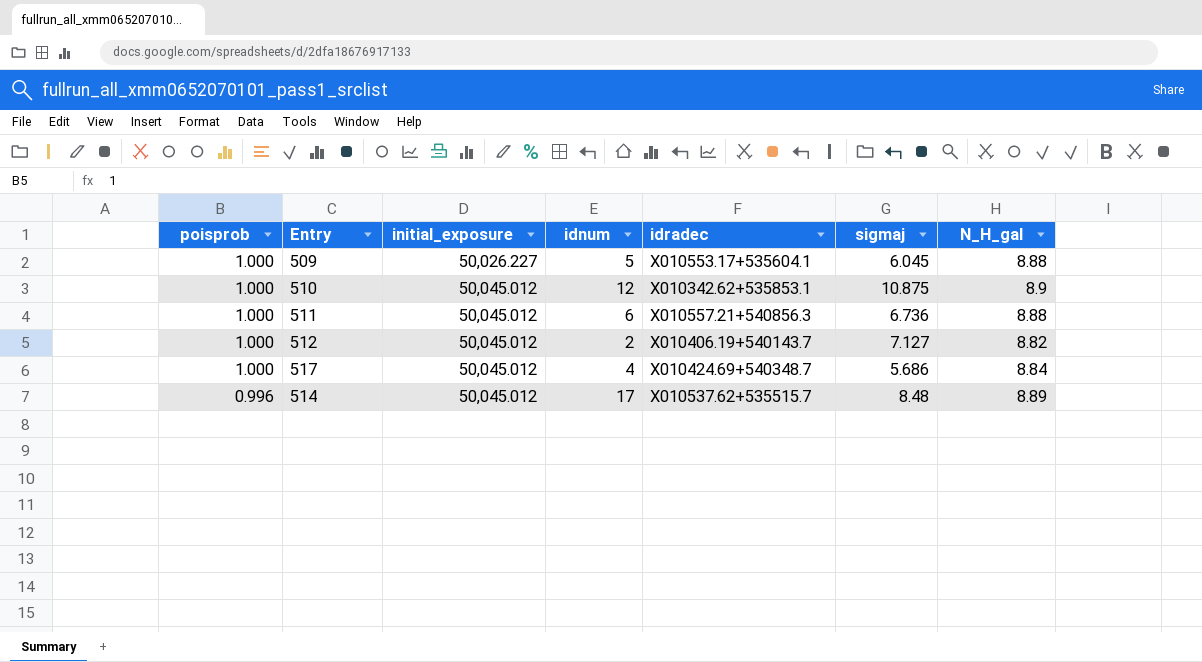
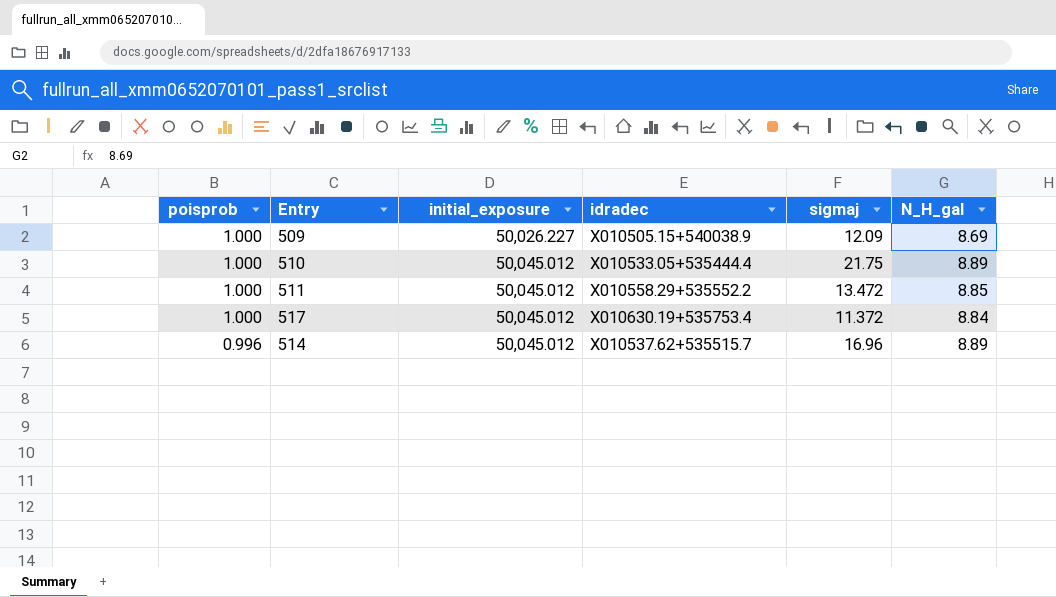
column idnum | position: 4 -> none
row 512: 1.000 | 50,045.012 | 2 | X010406.19+540143.7 | 7.127 | 8.82 -> none
509 | idradec: X010553.17+535604.1 -> X010505.15+540038.9
509 | sigmaj: 6.045 -> 12.09
509 | N_H_gal: 8.88 -> 8.69
510 | idradec: X010342.62+535853.1 -> X010533.05+535444.4
510 | sigmaj: 10.875 -> 21.75
510 | N_H_gal: 8.9 -> 8.89
511 | idradec: X010557.21+540856.3 -> X010558.29+535552.2
511 | sigmaj: 6.736 -> 13.472
511 | N_H_gal: 8.88 -> 8.85
517 | idradec: X010424.69+540348.7 -> X010630.19+535753.4
517 | sigmaj: 5.686 -> 11.372
514 | sigmaj: 8.48 -> 16.96

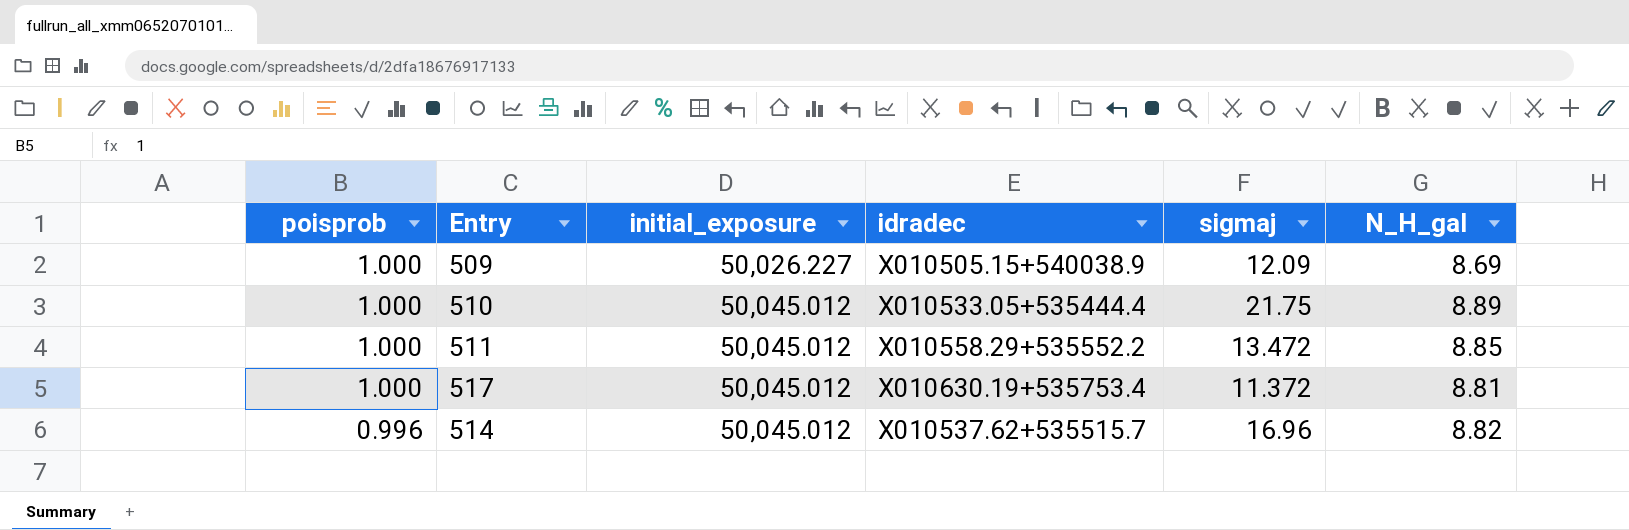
517 | N_H_gal: 8.84 -> 8.81
514 | N_H_gal: 8.89 -> 8.82

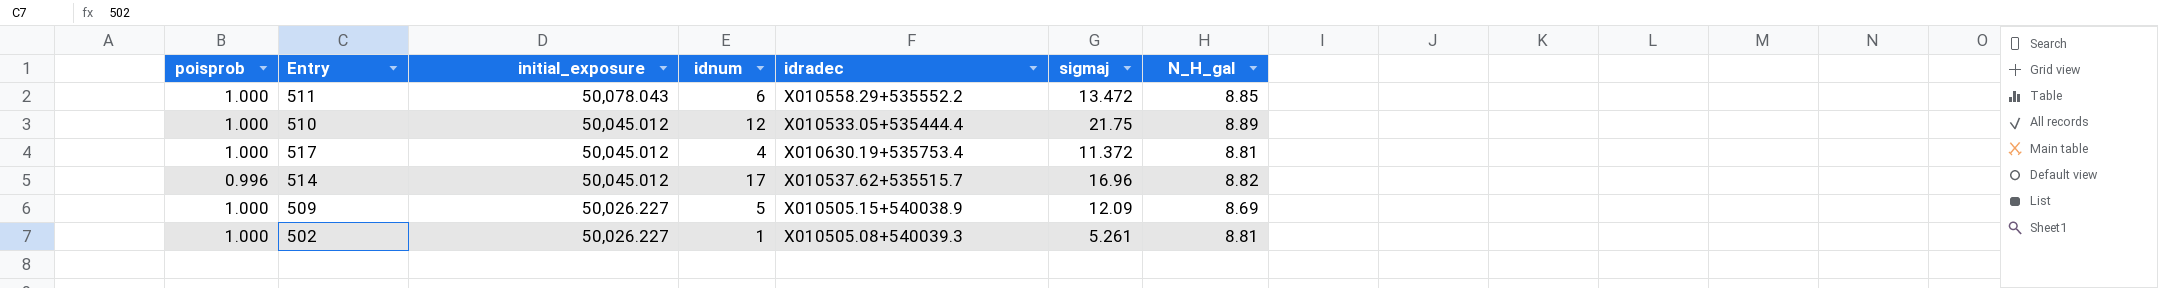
row order: poisprob descending -> initial_exposure descending
column idnum | position: none -> 4
511 | initial_exposure: 50,045.012 -> 50,078.043
row 502: none -> 1.000 | 50,026.227 | 1 | X010505.08+540039.3 | 5.261 | 8.81

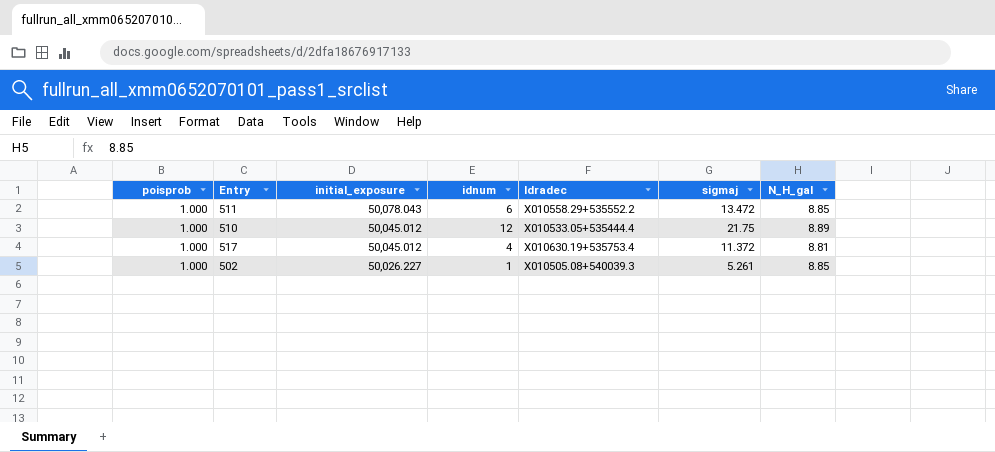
column name: idradec -> Idradec
row 514: 0.996 | 50,045.012 | 17 | X010537.62+535515.7 | 16.96 | 8.82 -> none
row 509: 1.000 | 50,026.227 | 5 | X010505.15+540038.9 | 12.09 | 8.69 -> none
502 | N_H_gal: 8.81 -> 8.85

